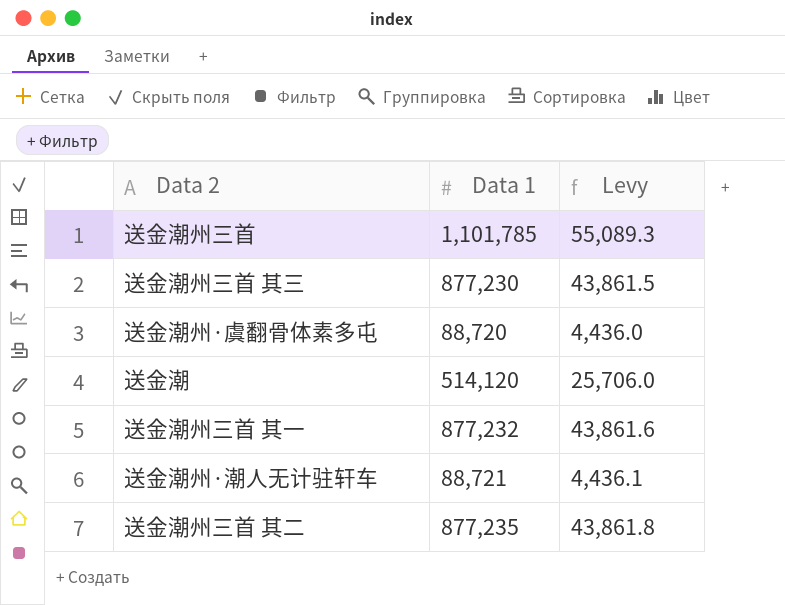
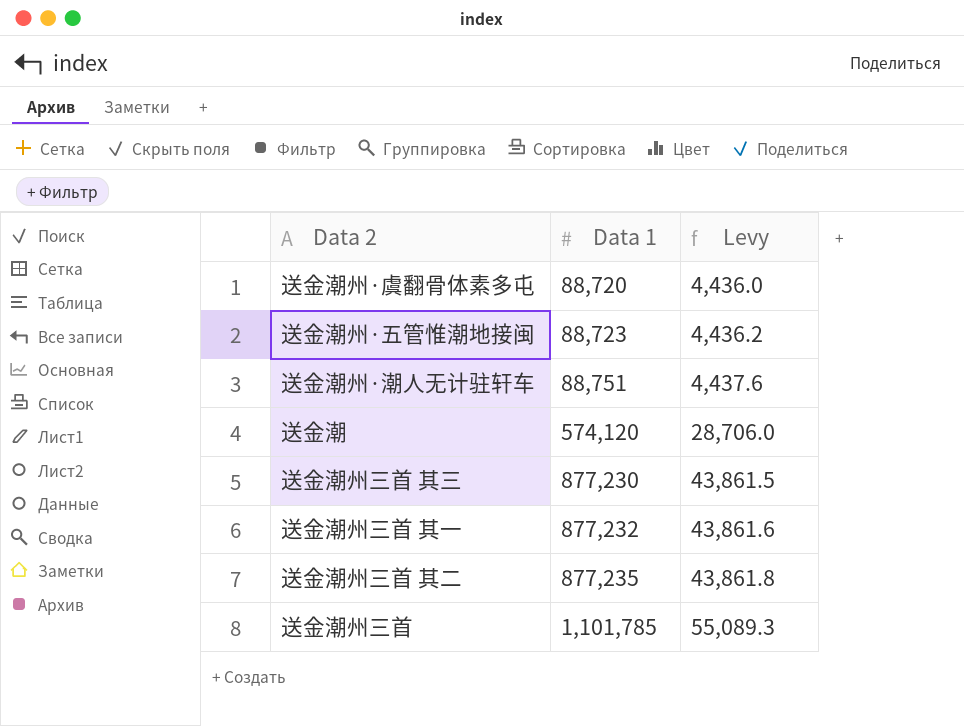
row order: none -> Data 1 ascending
row 送金潮州·五管惟潮地接闽: none -> 88,723 | 4,436.2
送金潮州·潮人无计驻轩车 | Data 1: 88,721 -> 88,751
送金潮州·潮人无计驻轩车 | Levy: 4,436.1 -> 4,437.6
送金潮 | Data 1: 514,120 -> 574,120
送金潮 | Levy: 25,706.0 -> 28,706.0

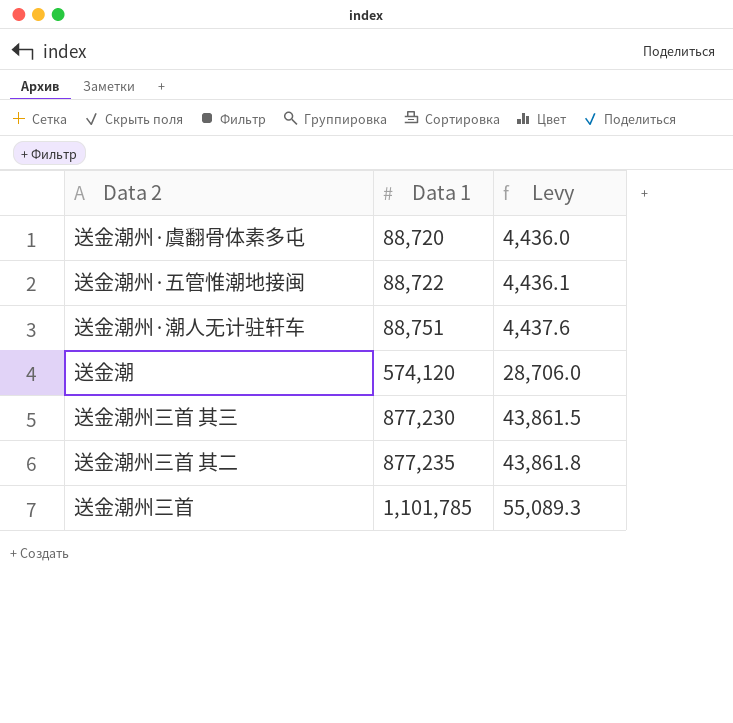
row 送金潮州三首 其一: 877,232 | 43,861.6 -> none
送金潮州·五管惟潮地接闽 | Data 1: 88,723 -> 88,722
送金潮州·五管惟潮地接闽 | Levy: 4,436.2 -> 4,436.1

